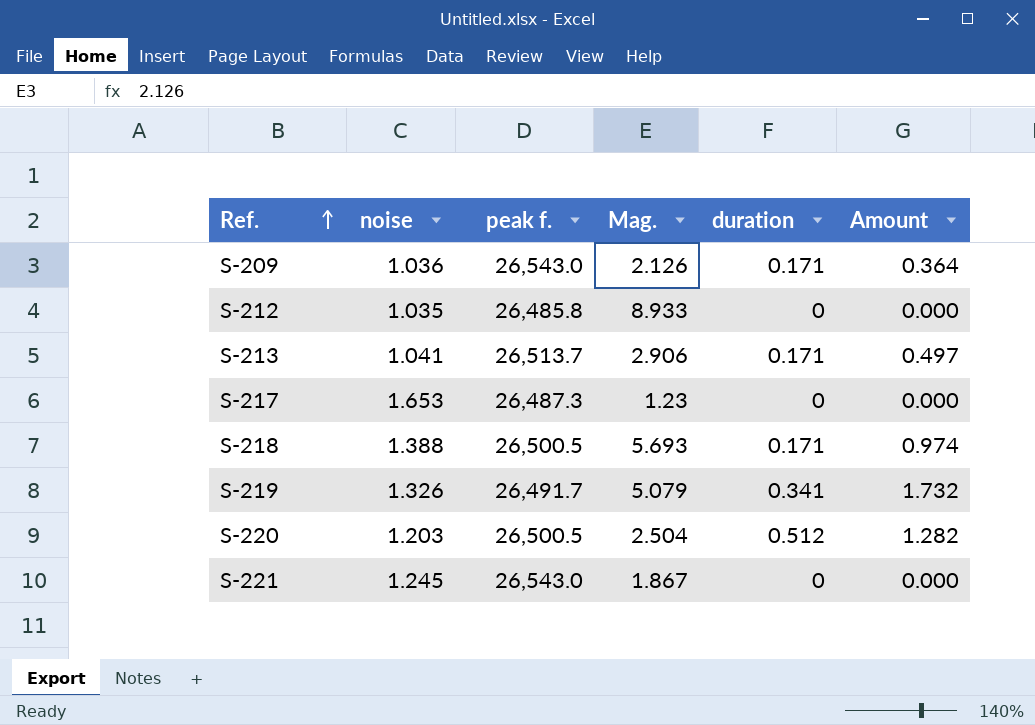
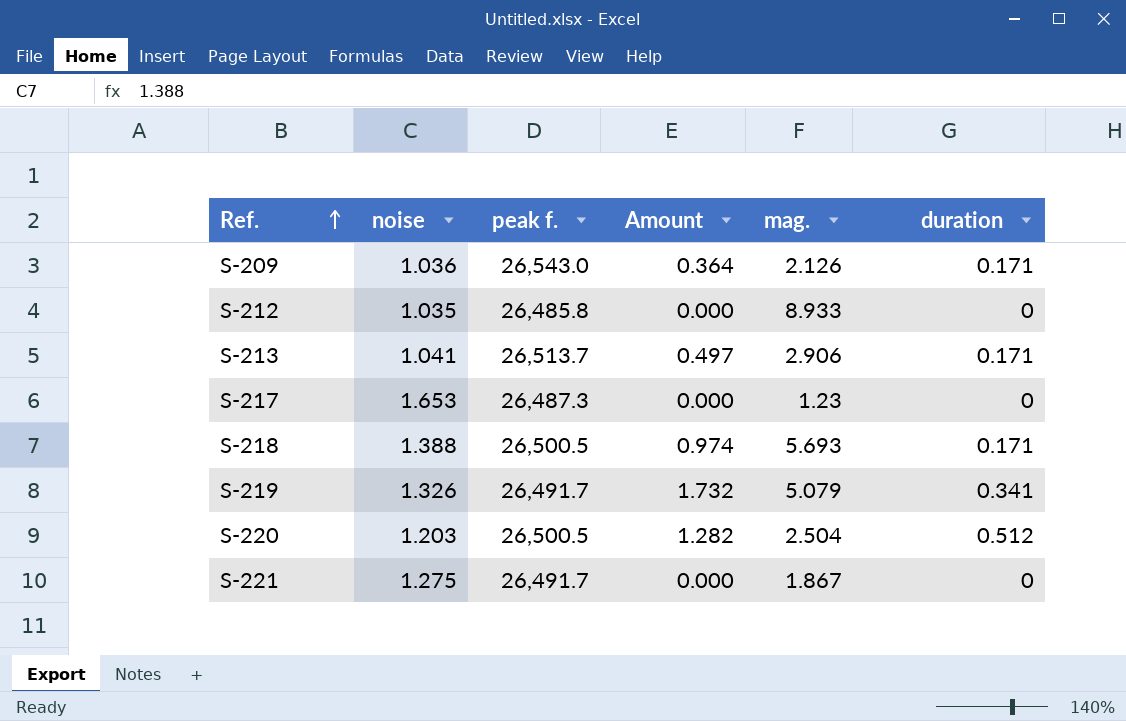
column Amount | position: 6 -> 4
column name: Mag. -> mag.
S-221 | noise: 1.245 -> 1.275
S-221 | peak f.: 26,543.0 -> 26,491.7

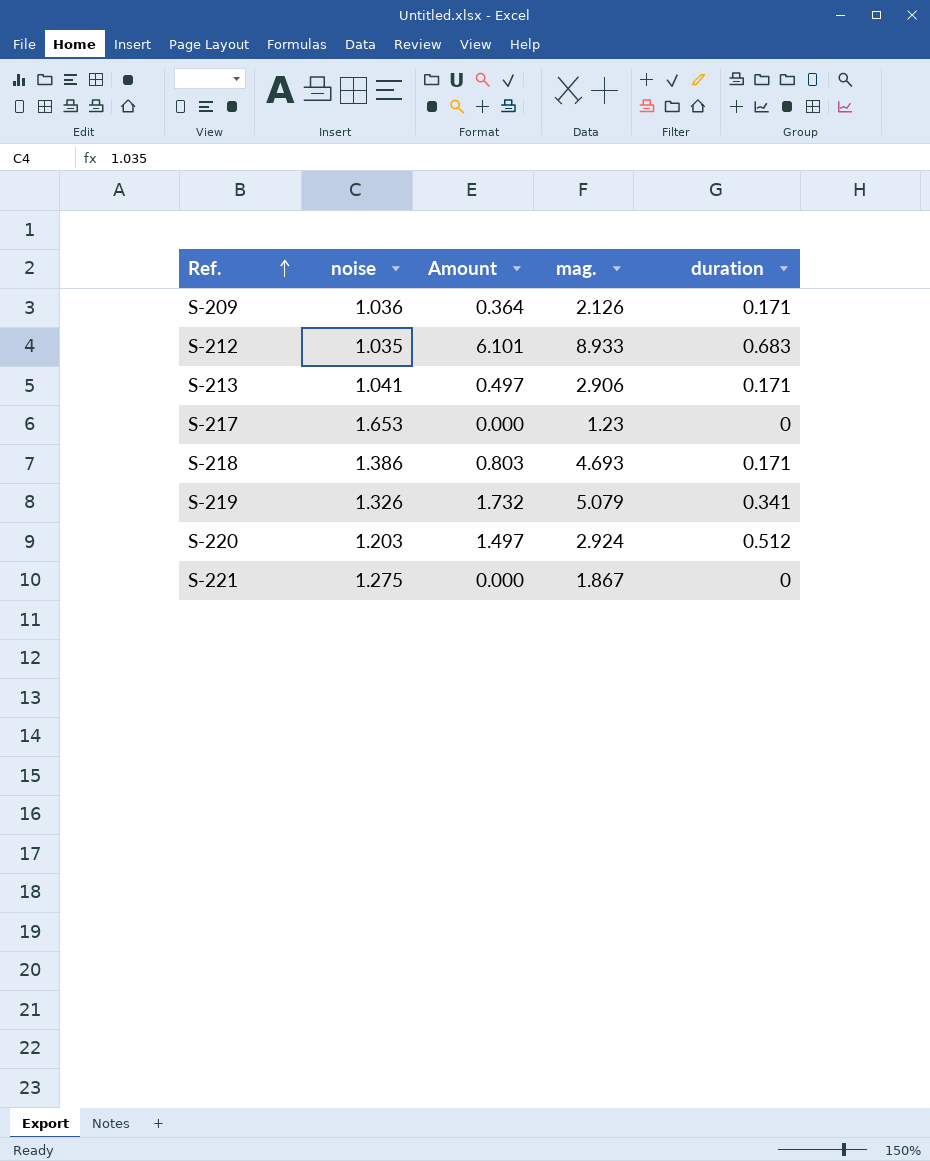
column peak f. | position: 3 -> none
S-212 | Amount: 0.000 -> 6.101
S-212 | duration: 0 -> 0.683
S-218 | noise: 1.388 -> 1.386
S-218 | Amount: 0.974 -> 0.803
S-218 | mag.: 5.693 -> 4.693
S-220 | Amount: 1.282 -> 1.497
S-220 | mag.: 2.504 -> 2.924

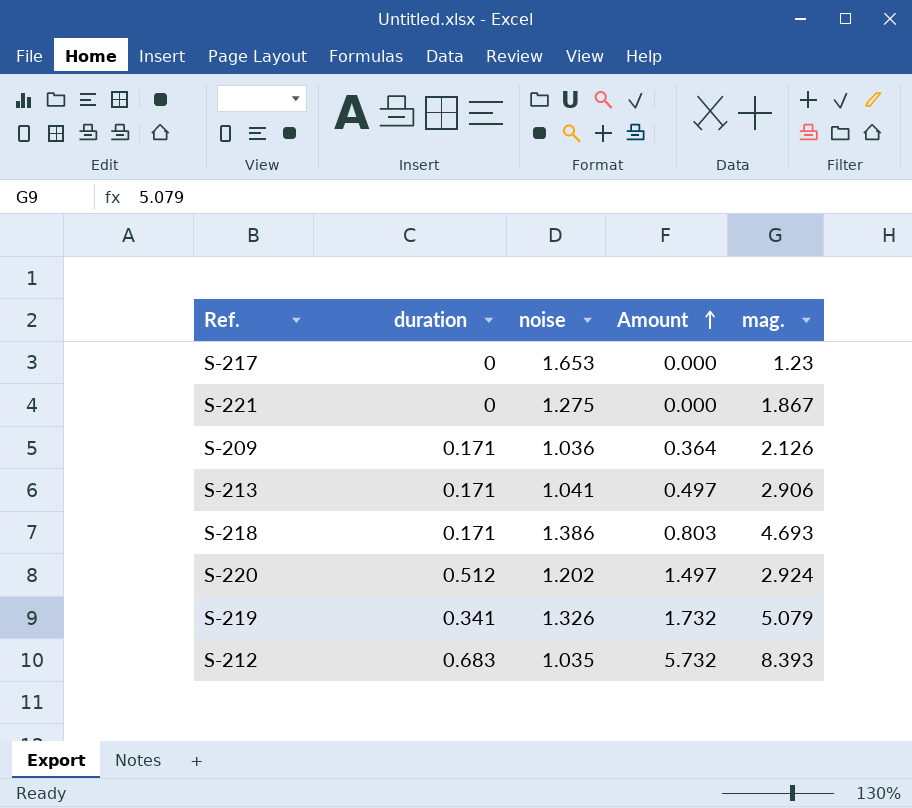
row order: Ref. ascending -> Amount ascending
column duration | position: 5 -> 2
S-220 | noise: 1.203 -> 1.202
S-212 | Amount: 6.101 -> 5.732
S-212 | mag.: 8.933 -> 8.393

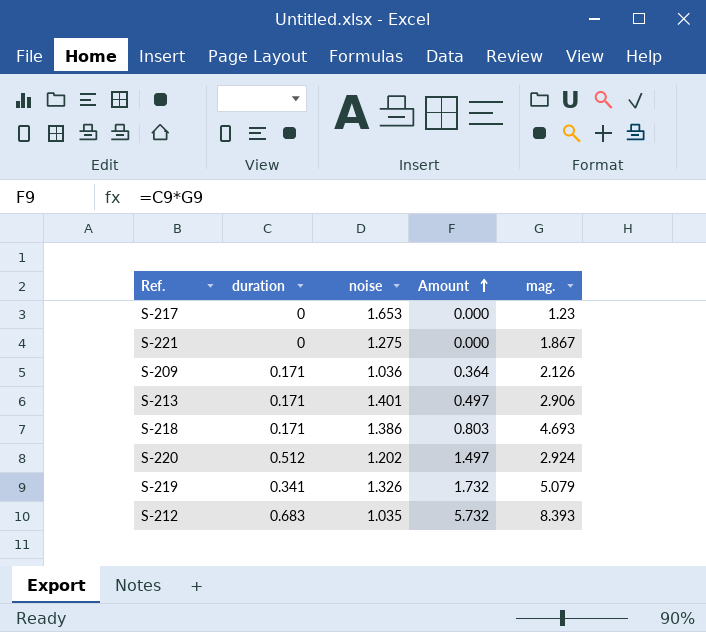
S-213 | noise: 1.041 -> 1.401

